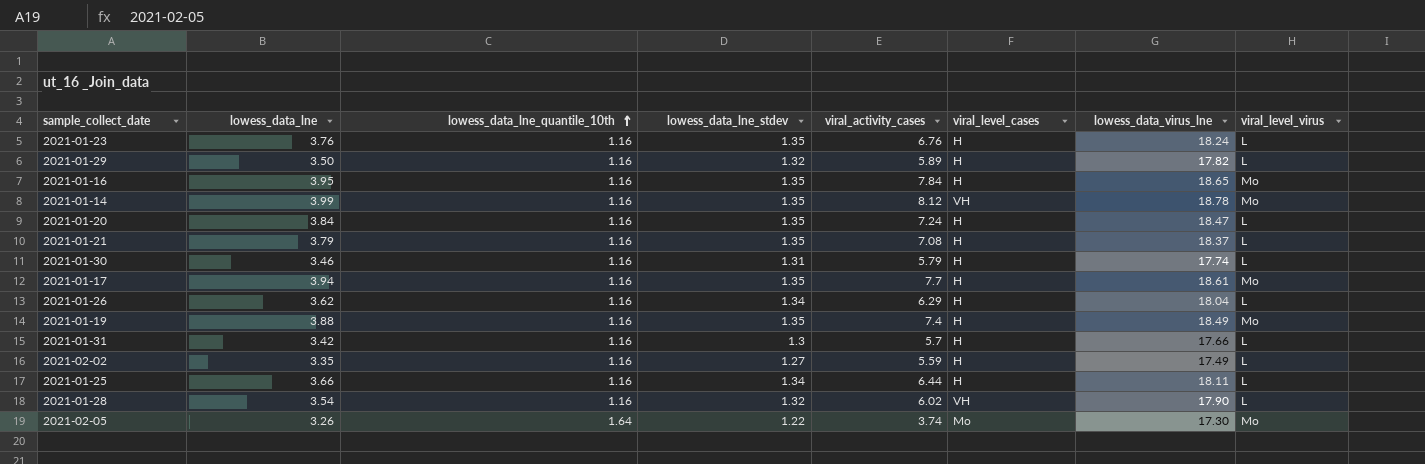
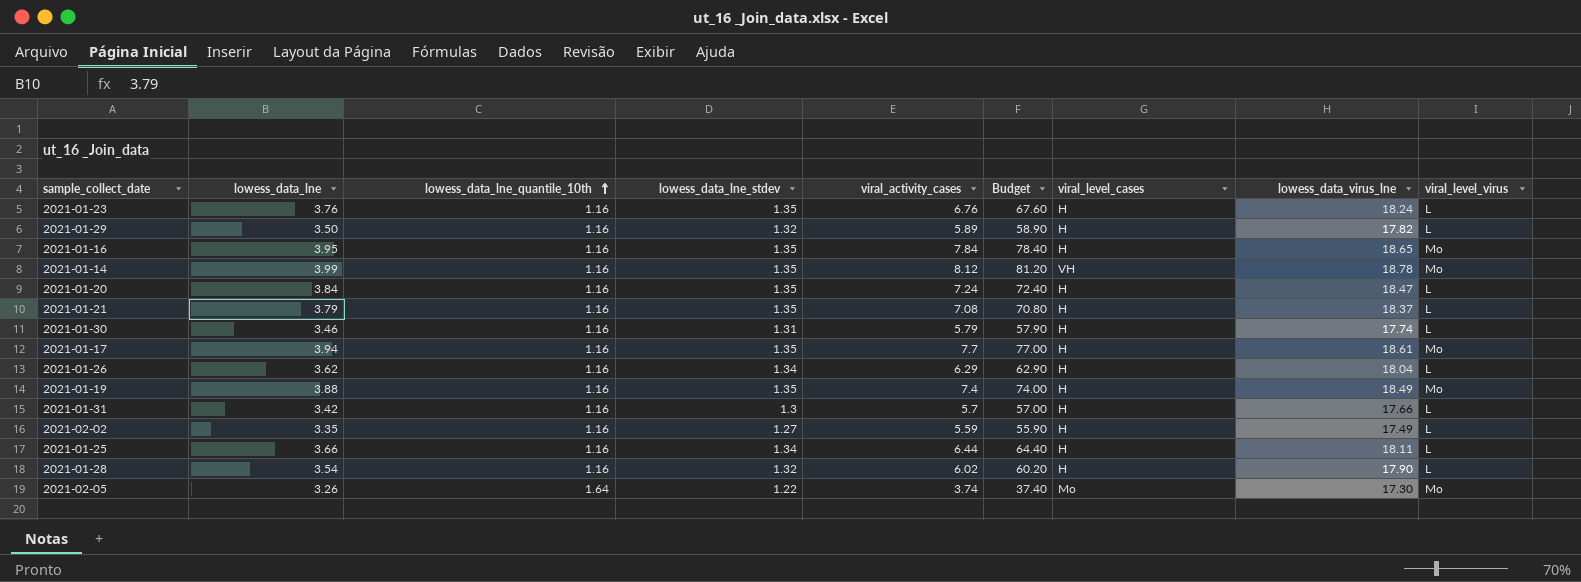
column Budget | formula: none -> [viral_activity_cases] * 10
2021-01-28 | viral_level_cases: VH -> H

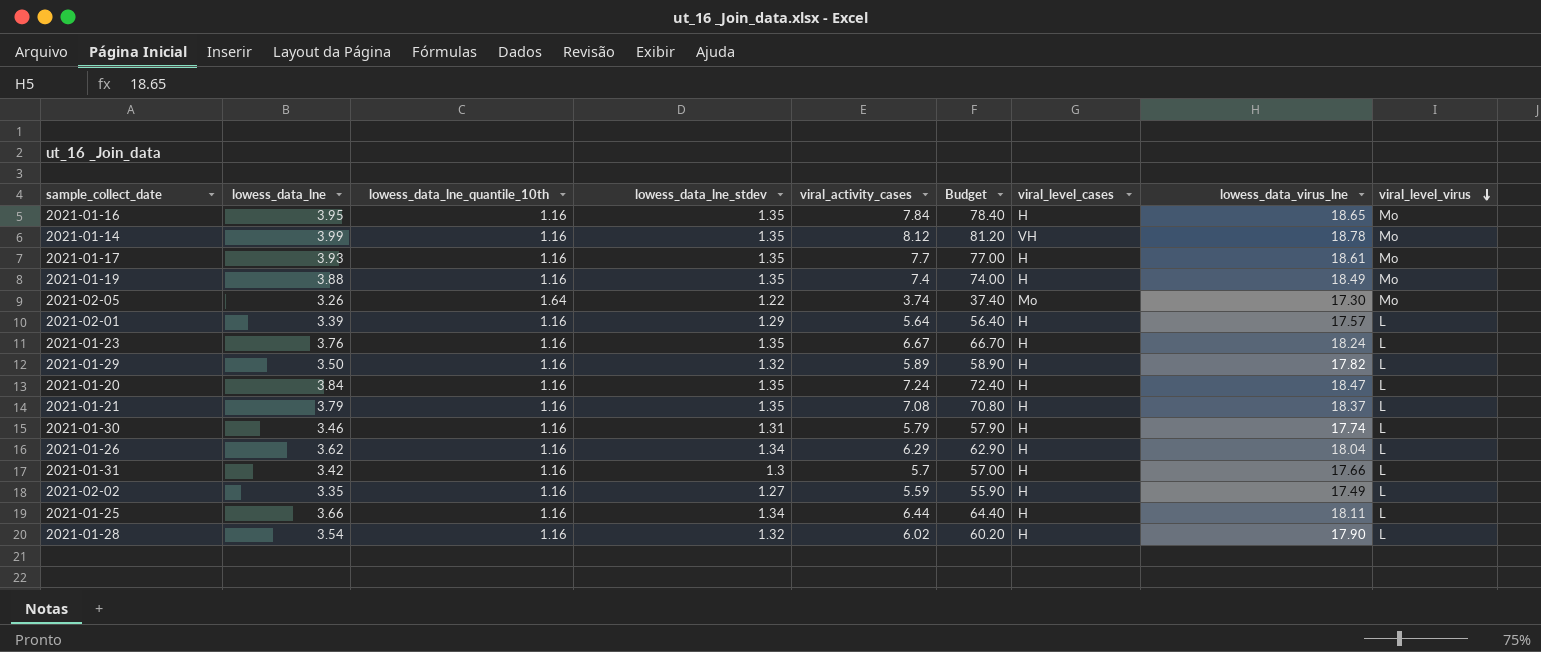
row order: lowess_data_lne_quantile_10th ascending -> viral_level_virus descending
2021-01-17 | lowess_data_lne: 3.94 -> 3.93
row 2021-02-01: none -> 3.39 | 1.16 | 1.29 | 5.64 | 56.40 | H | 17.57 | L
2021-01-23 | viral_activity_cases: 6.76 -> 6.67
2021-01-23 | Budget: 67.60 -> 66.70

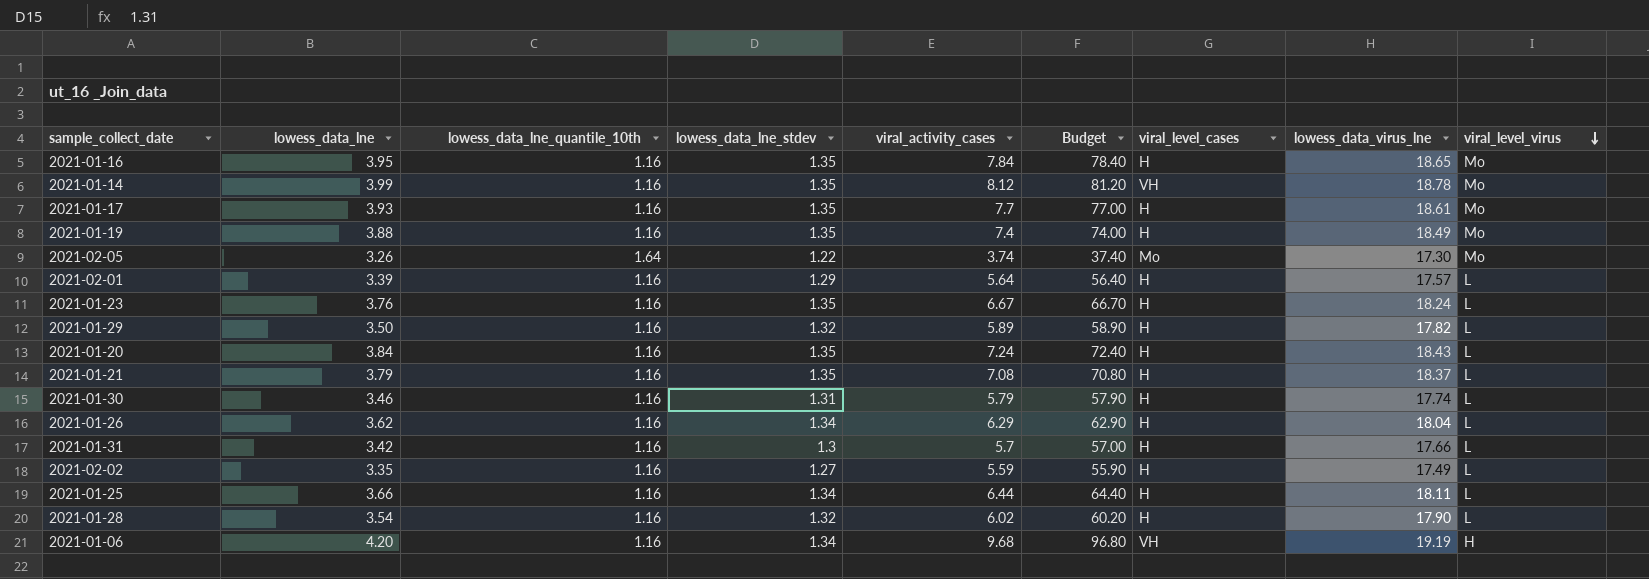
2021-01-20 | lowess_data_virus_lne: 18.47 -> 18.43
row 2021-01-06: none -> 4.20 | 1.16 | 1.34 | 9.68 | 96.80 | VH | 19.19 | H

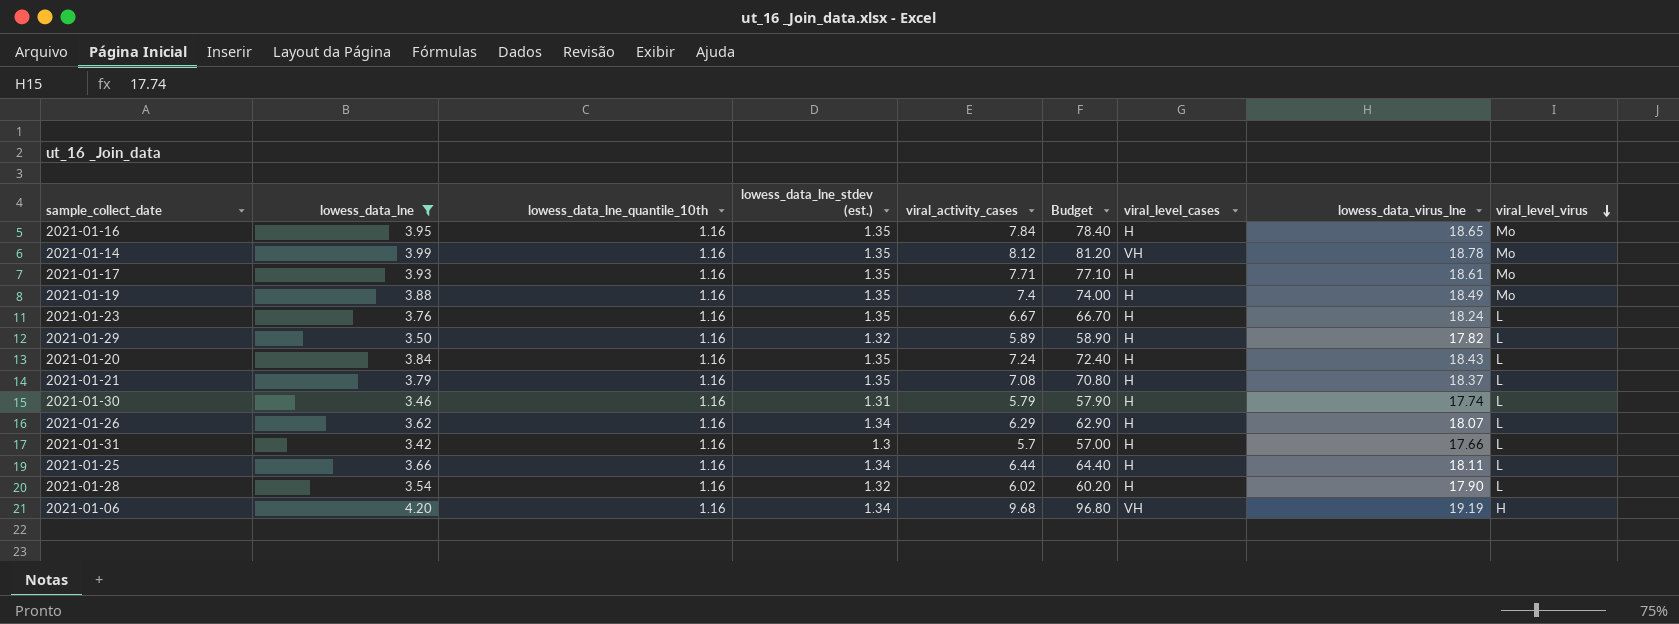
filter: none -> lowess_data_lne >= 3.42
column name: lowess_data_lne_stdev -> lowess_data_lne_stdev (est.)
2021-01-17 | viral_activity_cases: 7.7 -> 7.71
2021-01-17 | Budget: 77.00 -> 77.10
2021-01-26 | lowess_data_virus_lne: 18.04 -> 18.07

